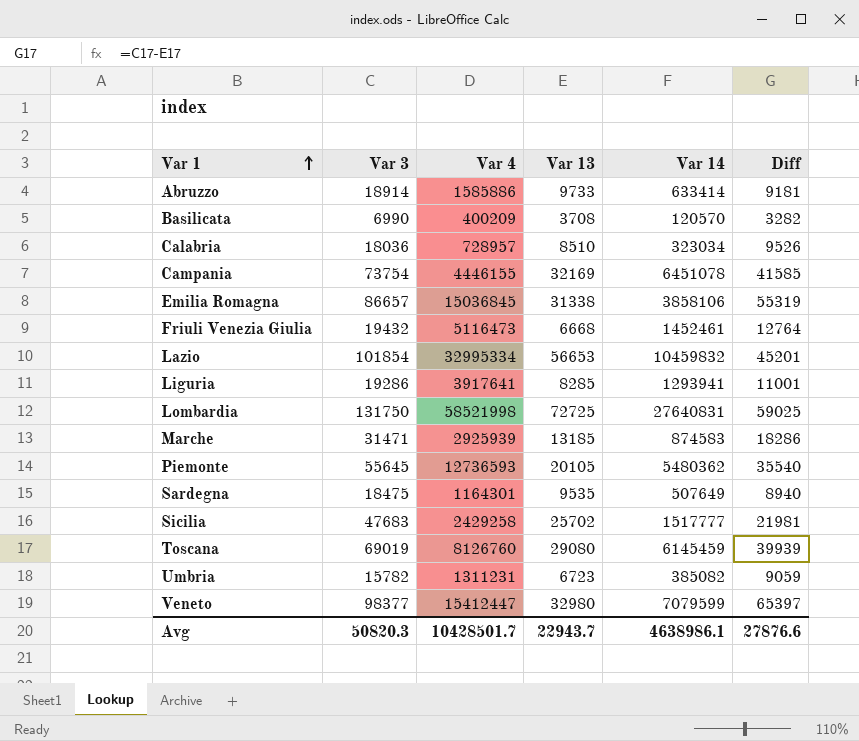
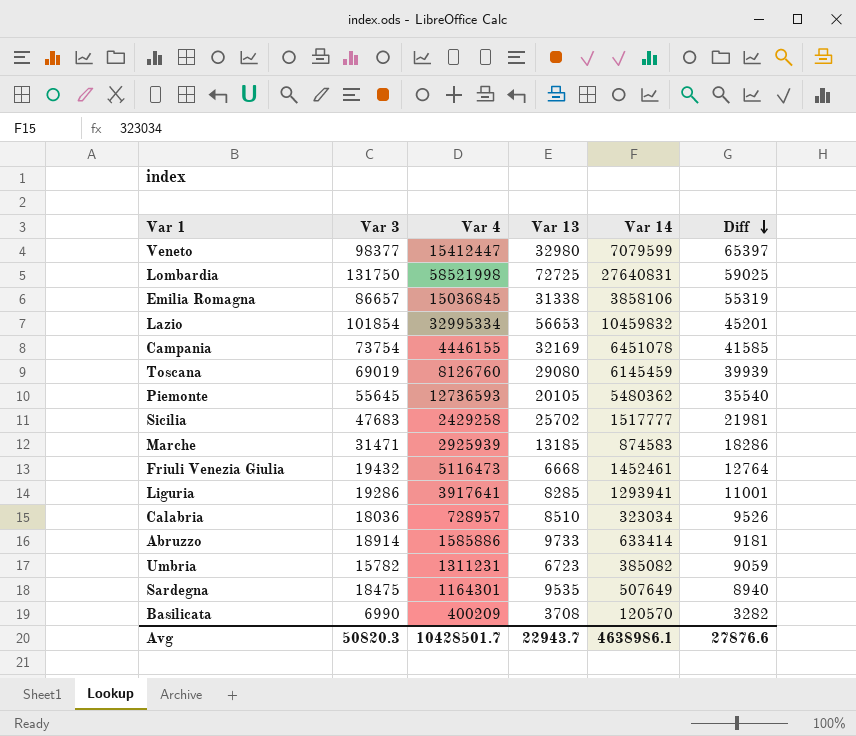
row order: Var 1 ascending -> Diff descending

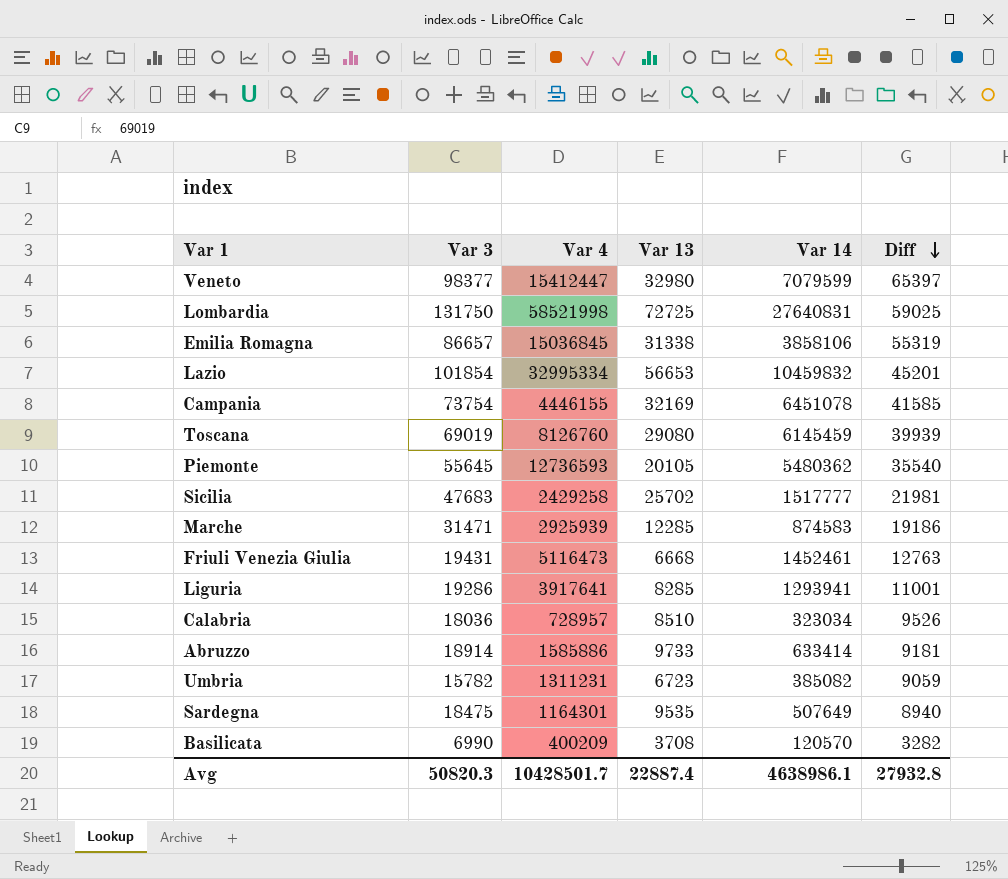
Marche | Var 13: 13185 -> 12285
Marche | Diff: 18286 -> 19186
Friuli Venezia Giulia | Var 3: 19432 -> 19431
Friuli Venezia Giulia | Diff: 12764 -> 12763
Avg | Var 13: 22943.7 -> 22887.4
Avg | Diff: 27876.6 -> 27932.8

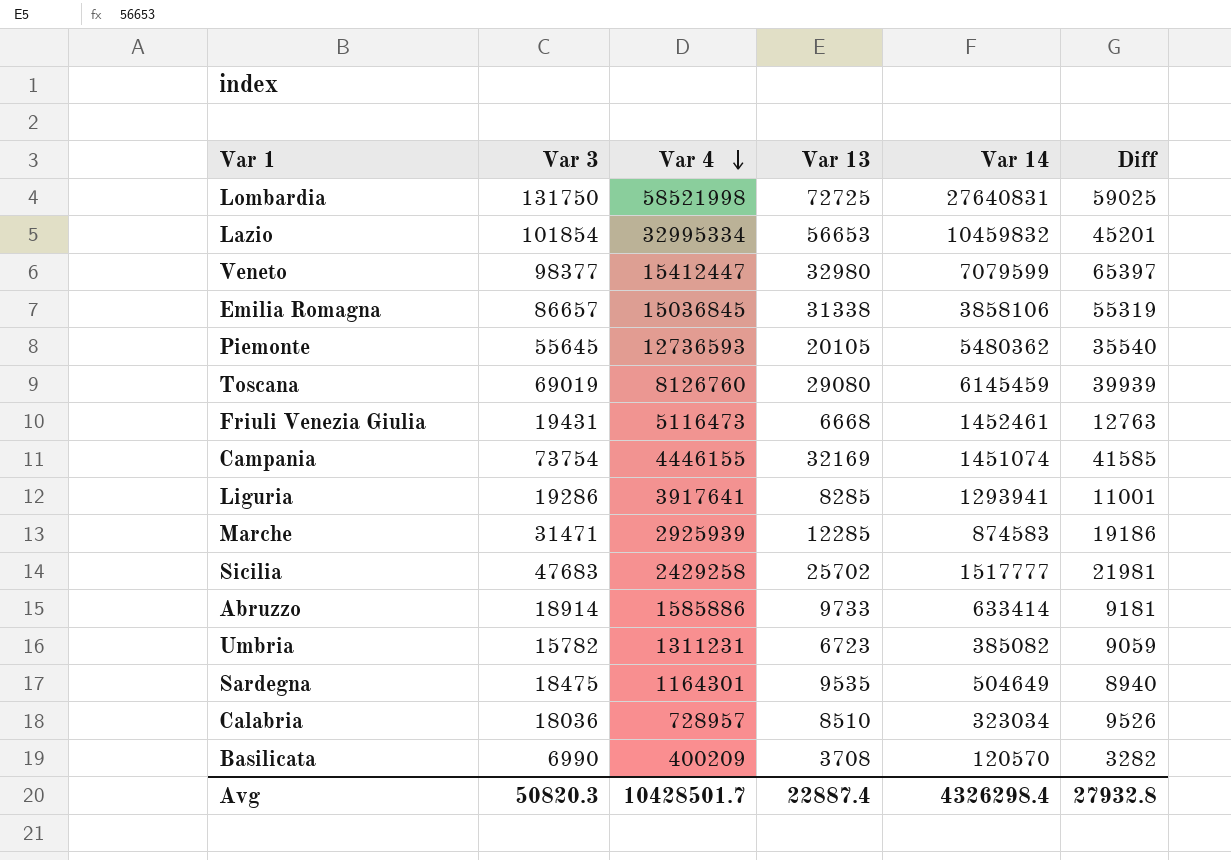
row order: Diff descending -> Var 4 descending
Campania | Var 14: 6451078 -> 1451074
Sardegna | Var 14: 507649 -> 504649
Avg | Var 14: 4638986.1 -> 4326298.4

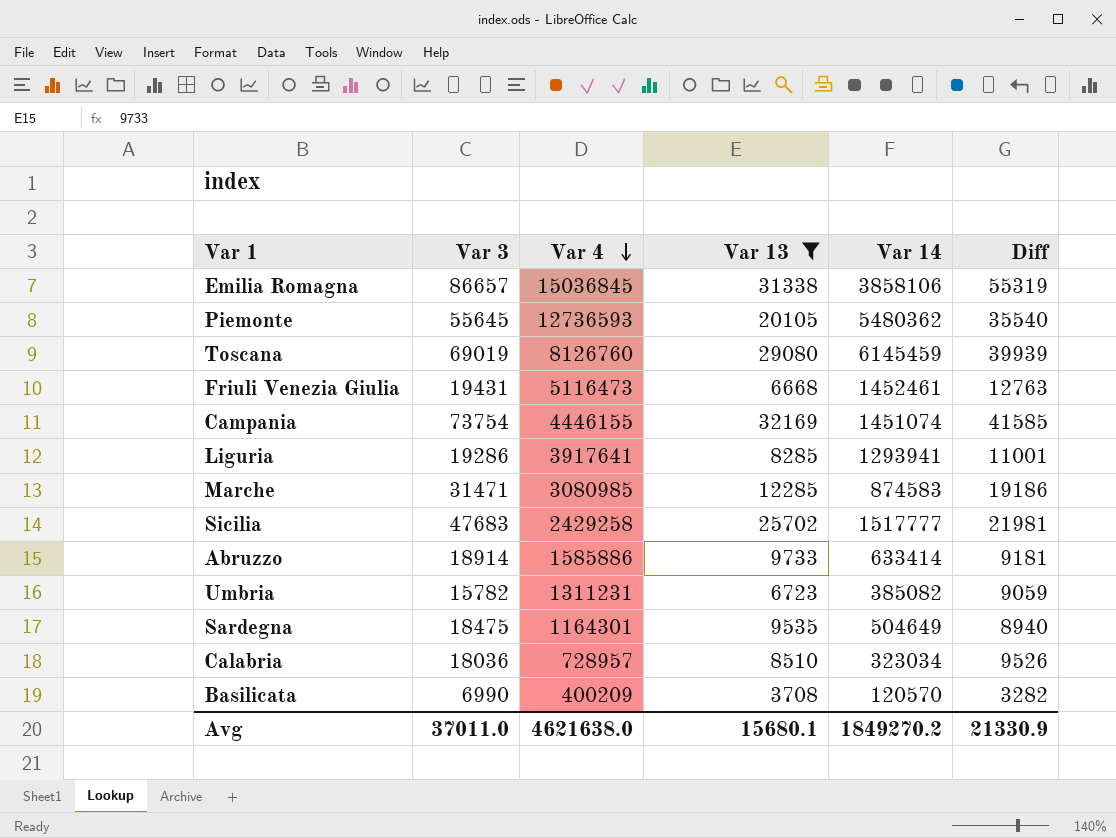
filter: none -> Var 13 <= 32169
Marche | Var 4: 2925939 -> 3080985
Avg | Var 3: 50820.3 -> 37011.0
Avg | Var 4: 10428501.7 -> 4621638.0
Avg | Var 13: 22887.4 -> 15680.1
Avg | Var 14: 4326298.4 -> 1849270.2
Avg | Diff: 27932.8 -> 21330.9

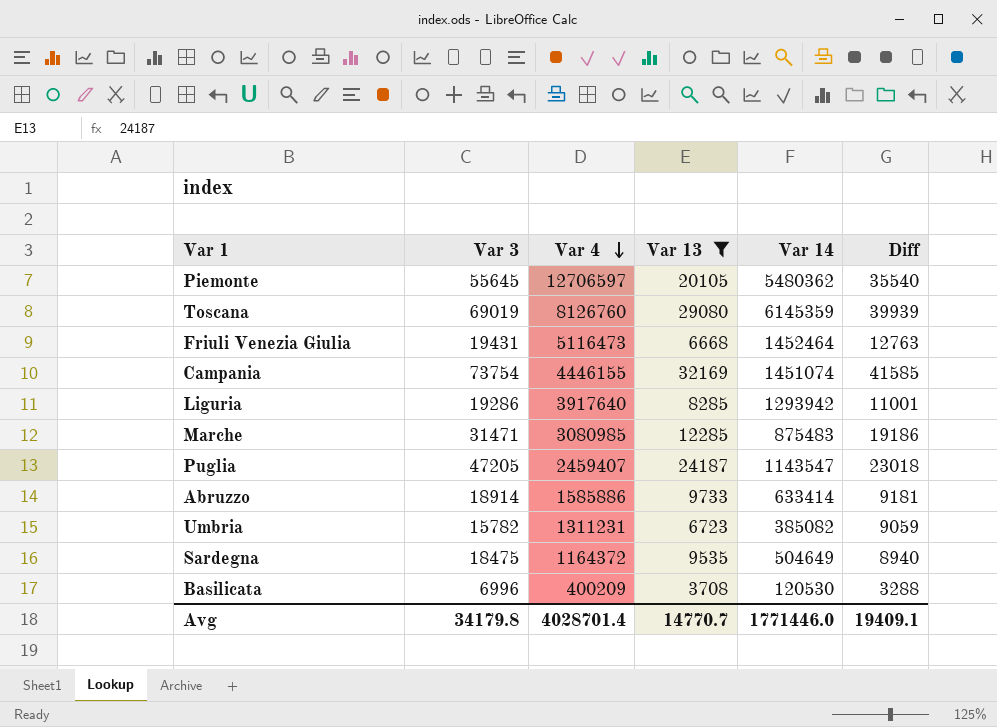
row Emilia Romagna: 86657 | 15036845 | 31338 | 3858106 | 55319 -> none
row Sicilia: 47683 | 2429258 | 25702 | 1517777 | 21981 -> none
row Calabria: 18036 | 728957 | 8510 | 323034 | 9526 -> none
Piemonte | Var 4: 12736593 -> 12706597
Toscana | Var 14: 6145459 -> 6145359
Friuli Venezia Giulia | Var 14: 1452461 -> 1452464
Liguria | Var 4: 3917641 -> 3917640
Liguria | Var 14: 1293941 -> 1293942
Marche | Var 14: 874583 -> 875483
row Puglia: none -> 47205 | 2459407 | 24187 | 1143547 | 23018
Sardegna | Var 4: 1164301 -> 1164372
Basilicata | Var 3: 6990 -> 6996
Basilicata | Var 14: 120570 -> 120530
Basilicata | Diff: 3282 -> 3288
Avg | Var 3: 37011.0 -> 34179.8
Avg | Var 4: 4621638.0 -> 4028701.4
Avg | Var 13: 15680.1 -> 14770.7
Avg | Var 14: 1849270.2 -> 1771446.0
Avg | Diff: 21330.9 -> 19409.1

